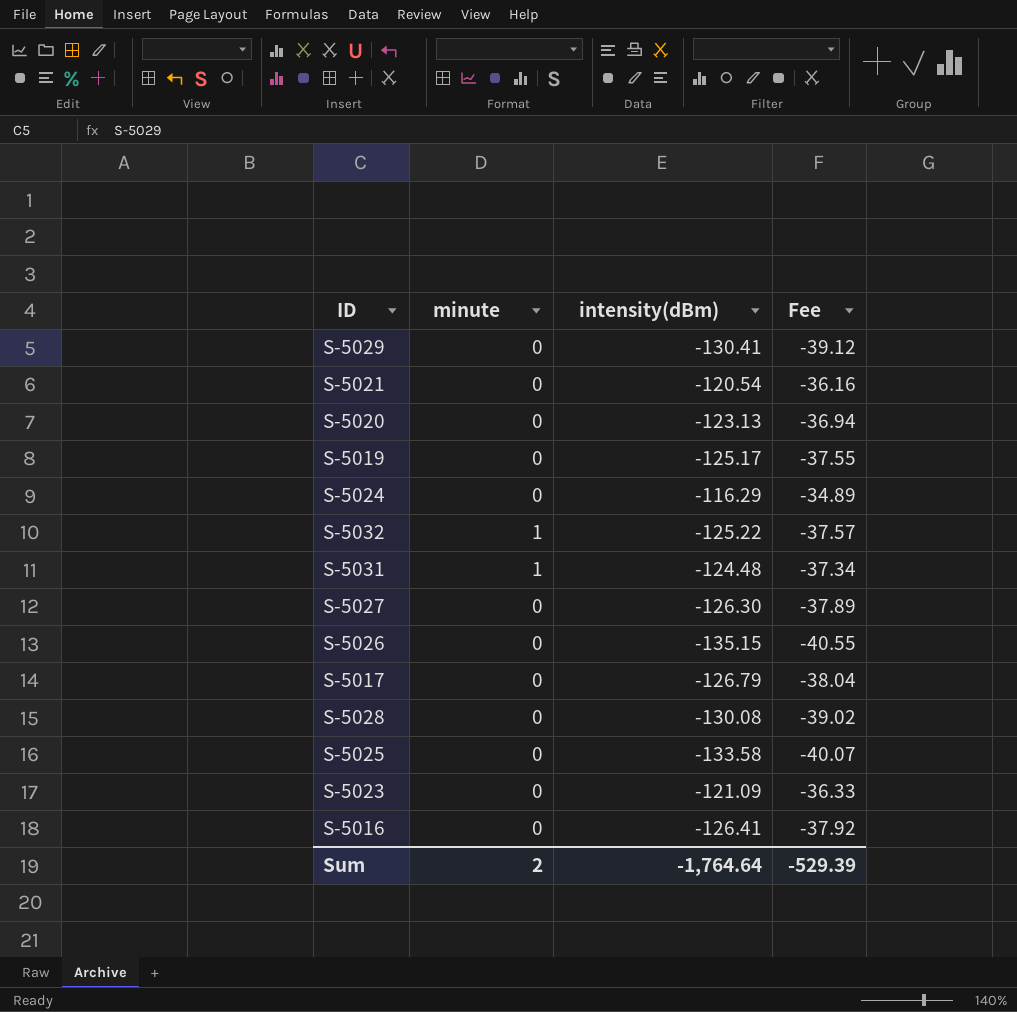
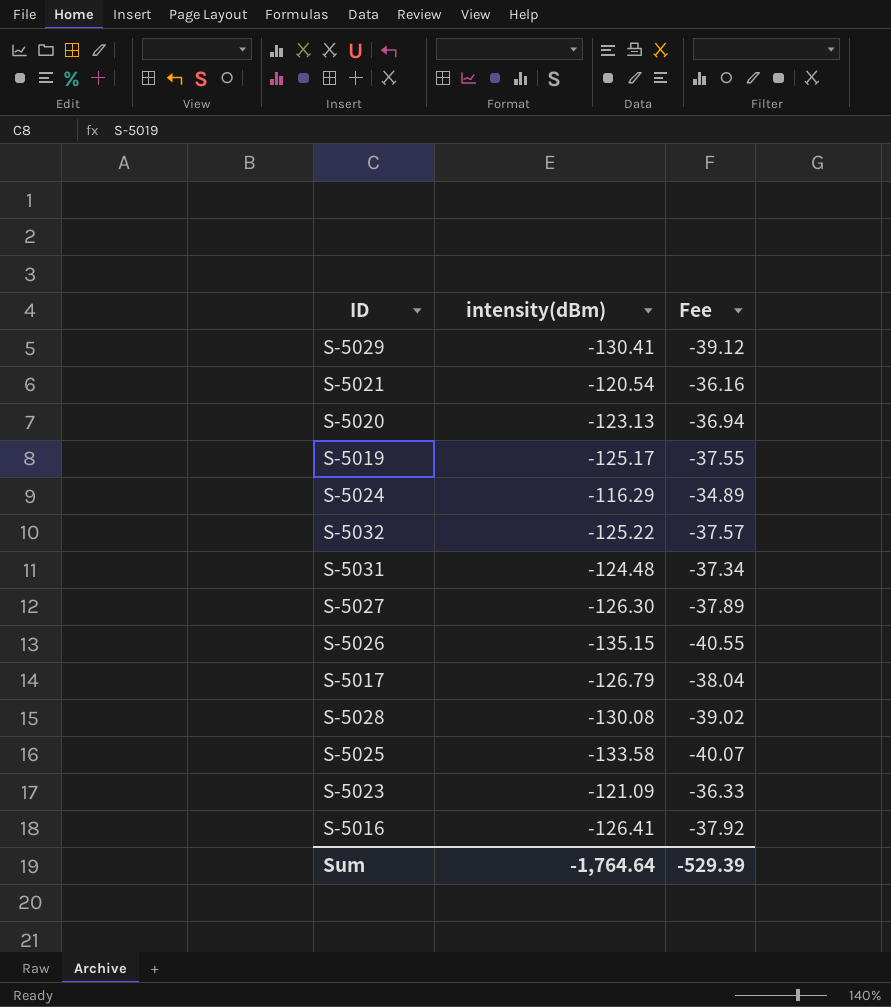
column minute | position: 2 -> none

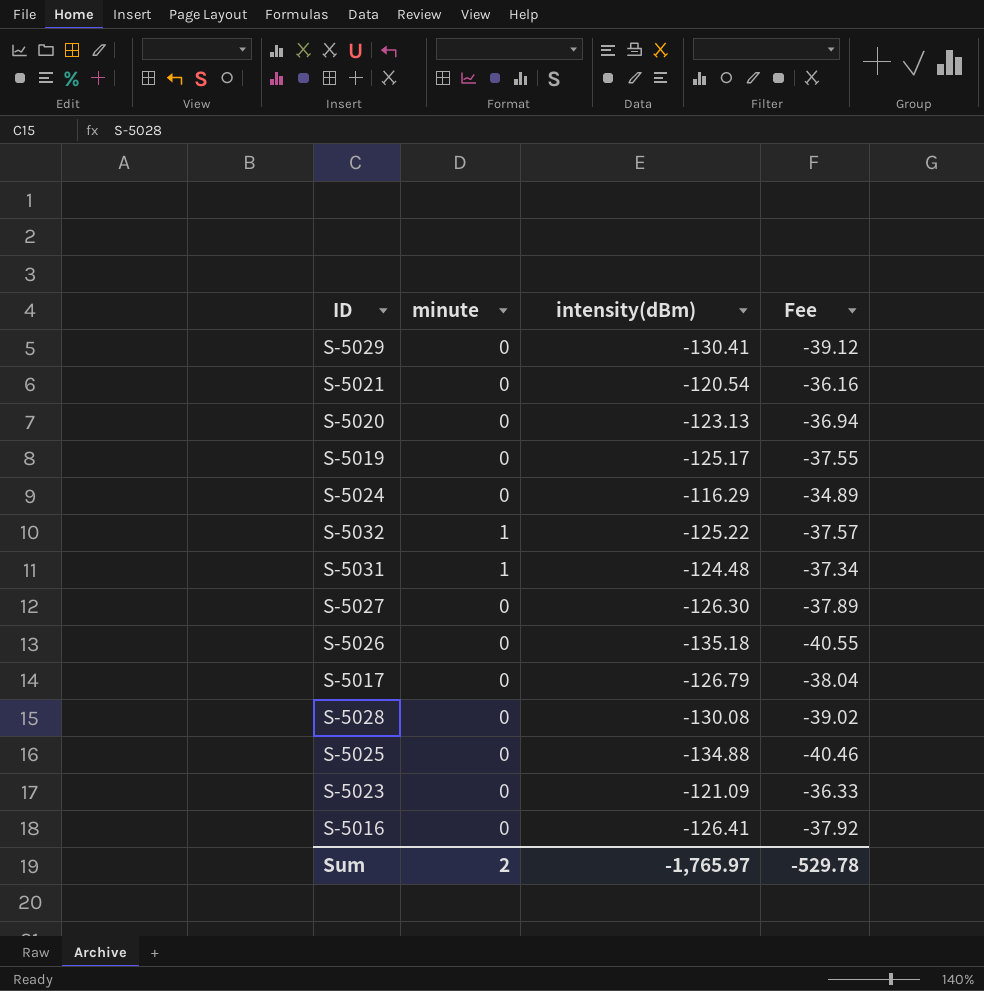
column minute | position: none -> 2
S-5026 | intensity(dBm): -135.15 -> -135.18
S-5025 | intensity(dBm): -133.58 -> -134.88
S-5025 | Fee: -40.07 -> -40.46
Sum | intensity(dBm): -1,764.64 -> -1,765.97
Sum | Fee: -529.39 -> -529.78

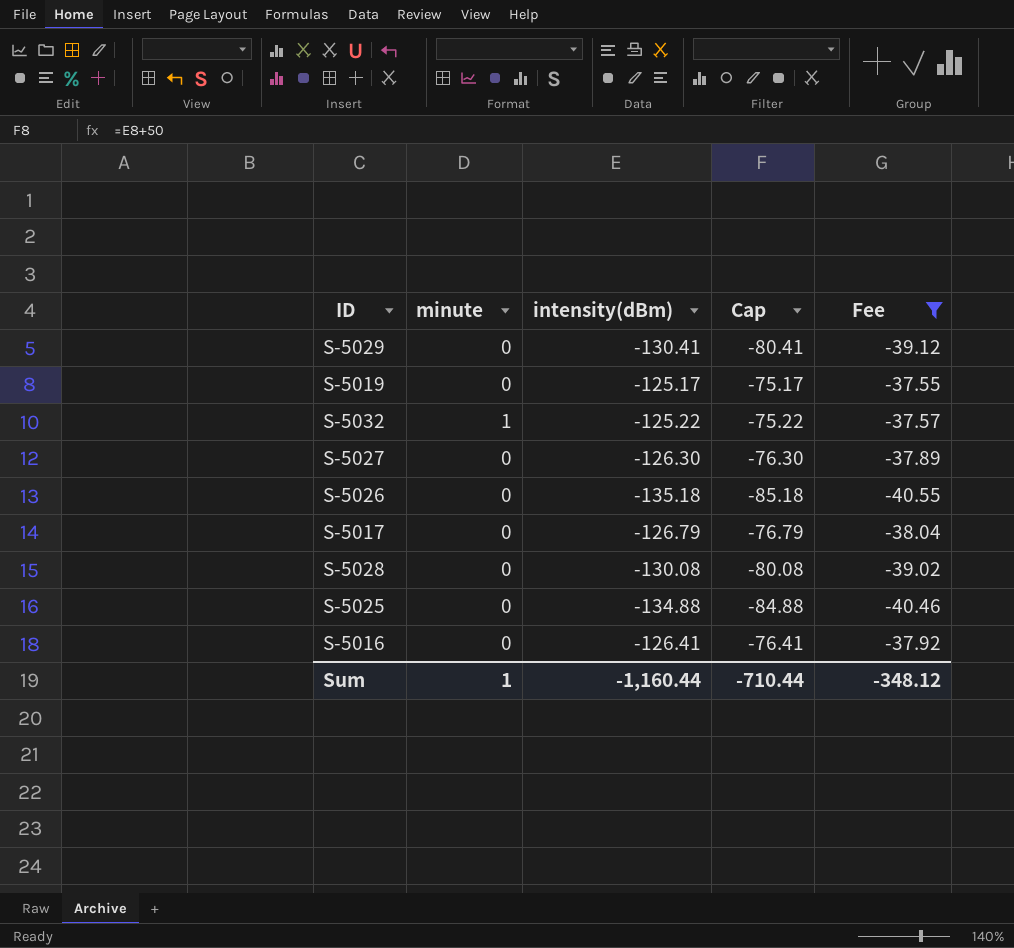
filter: none -> Fee <= -37.55
column Cap | formula: none -> [intensity(dBm)] + 50
Sum | minute: 2 -> 1
Sum | intensity(dBm): -1,765.97 -> -1,160.44
Sum | Fee: -529.78 -> -348.12

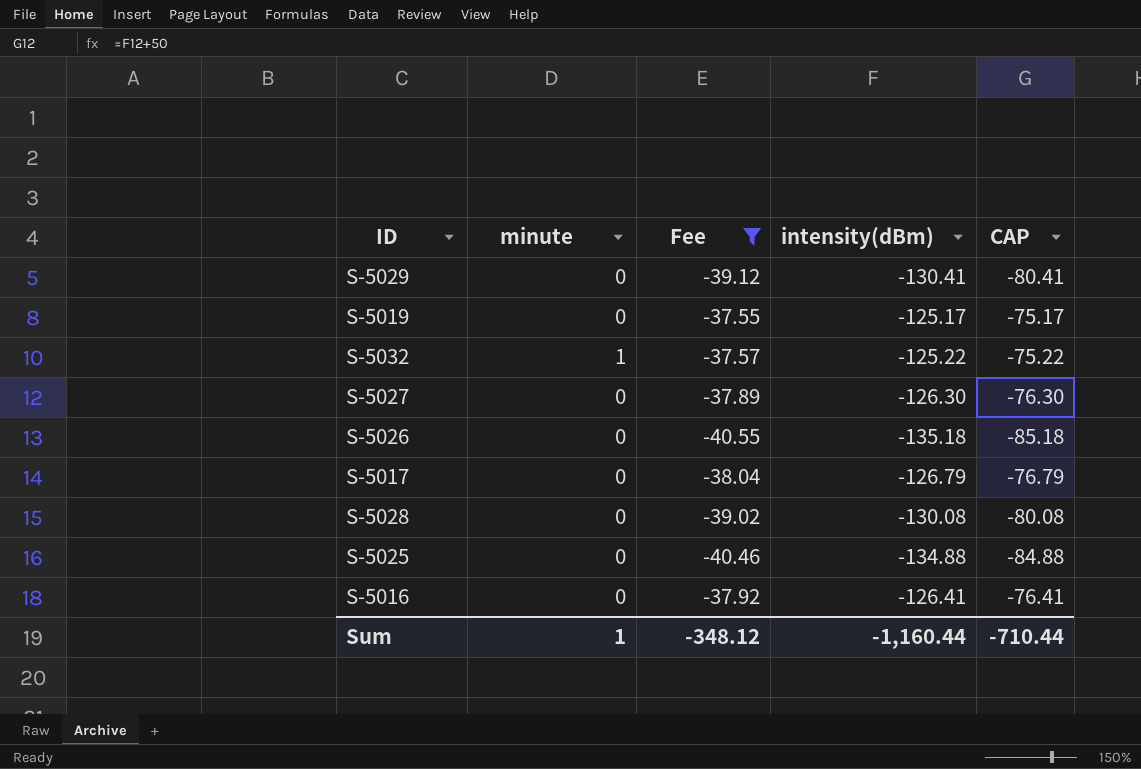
column Fee | position: 5 -> 3
column name: Cap -> CAP

